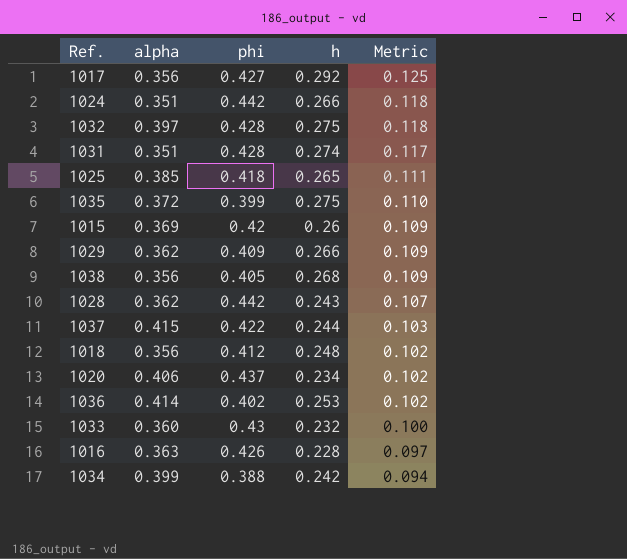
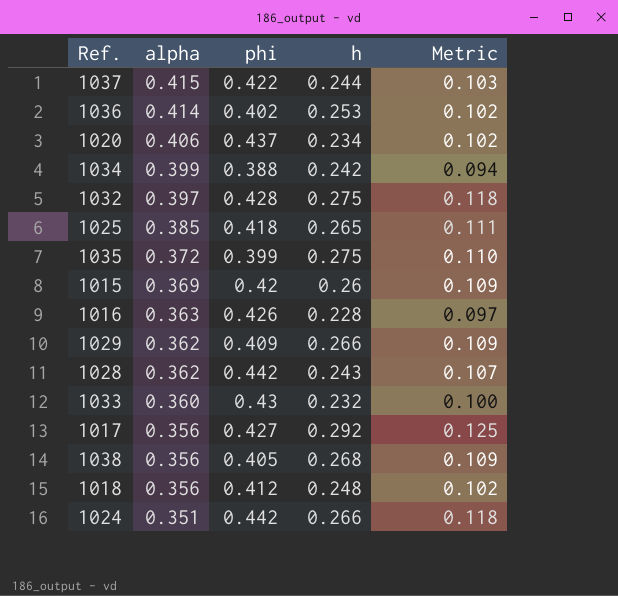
row order: Metric descending -> alpha descending
row 1031: 0.351 | 0.428 | 0.274 | 0.117 -> none

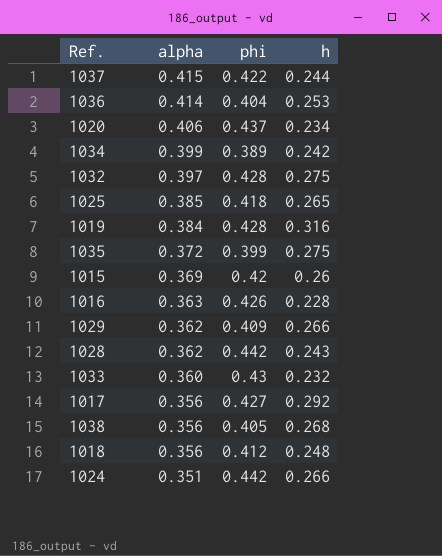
column Metric | formula: [phi] * [h] -> none
1036 | phi: 0.402 -> 0.404
1034 | phi: 0.388 -> 0.389
row 1019: none -> 0.384 | 0.428 | 0.316

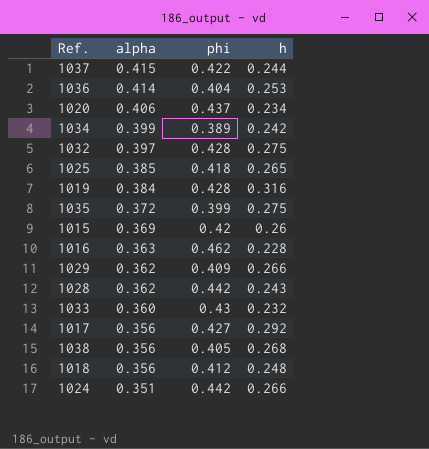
1016 | phi: 0.426 -> 0.462

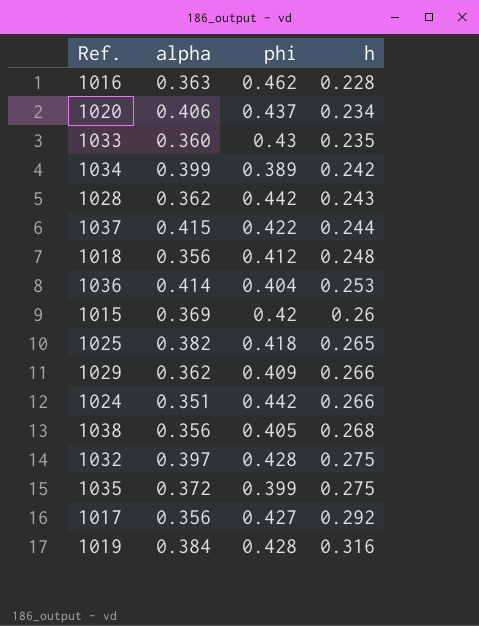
row order: alpha descending -> h ascending
1033 | h: 0.232 -> 0.235
1025 | alpha: 0.385 -> 0.382

